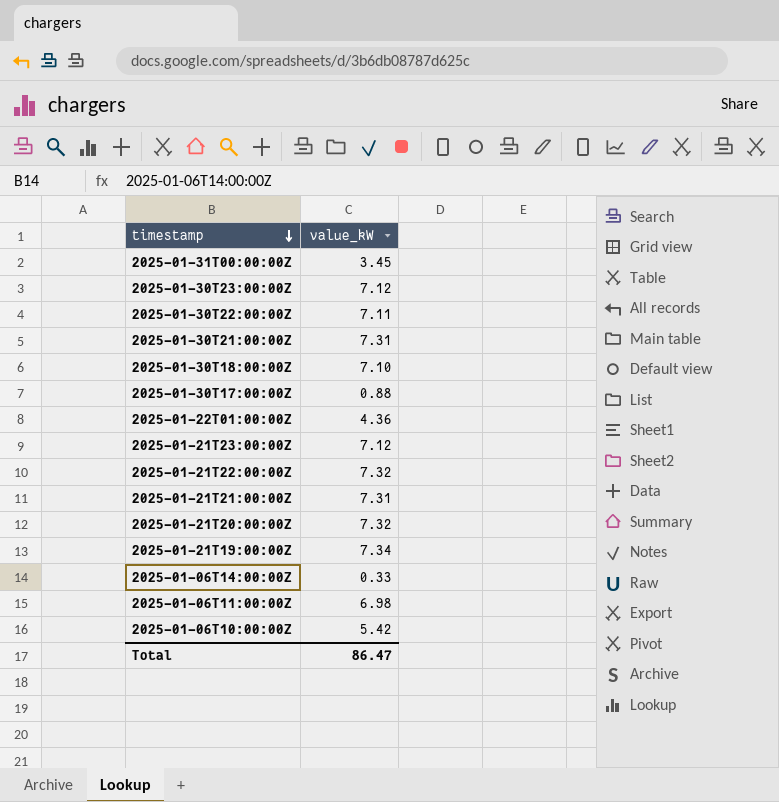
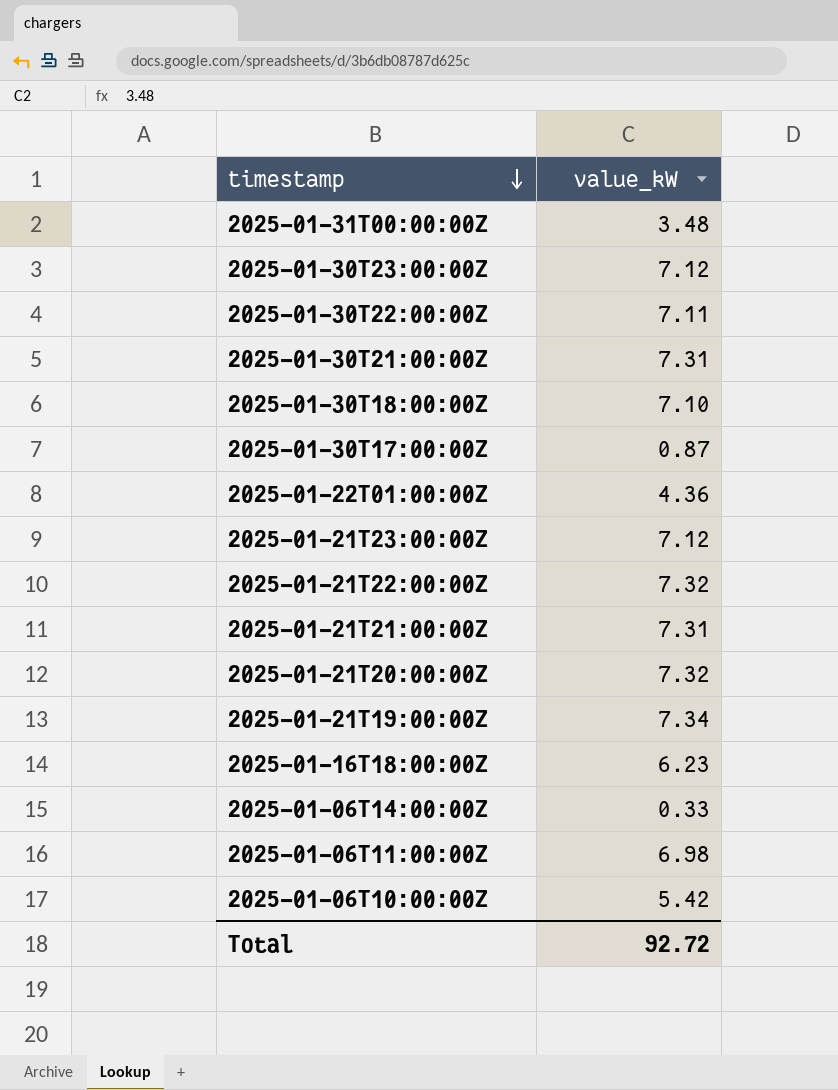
2025-01-31T00:00:00Z | value_kW: 3.45 -> 3.48
2025-01-30T17:00:00Z | value_kW: 0.88 -> 0.87
row 2025-01-16T18:00:00Z: none -> 6.23
Total | value_kW: 86.47 -> 92.72

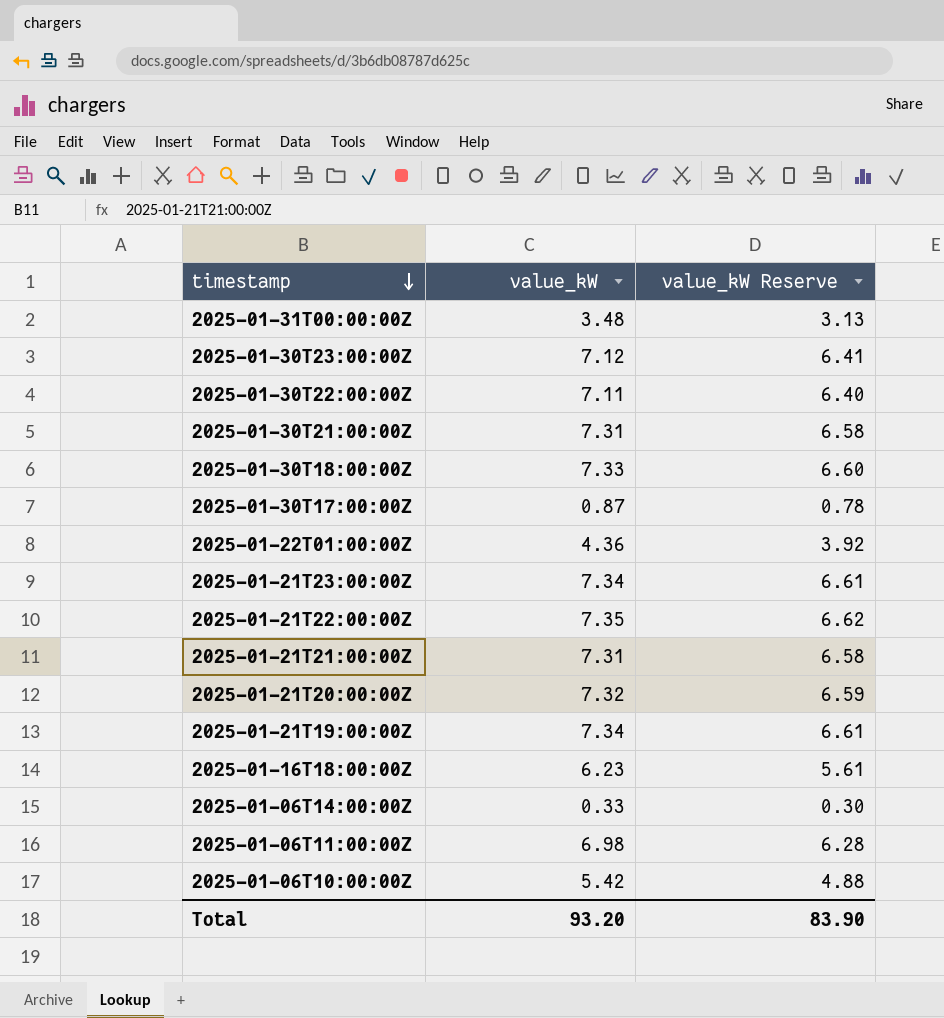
column value_kW Reserve | formula: none -> [value_kW] * 0.9
2025-01-30T18:00:00Z | value_kW: 7.10 -> 7.33
2025-01-21T23:00:00Z | value_kW: 7.12 -> 7.34
2025-01-21T22:00:00Z | value_kW: 7.32 -> 7.35
Total | value_kW: 92.72 -> 93.20

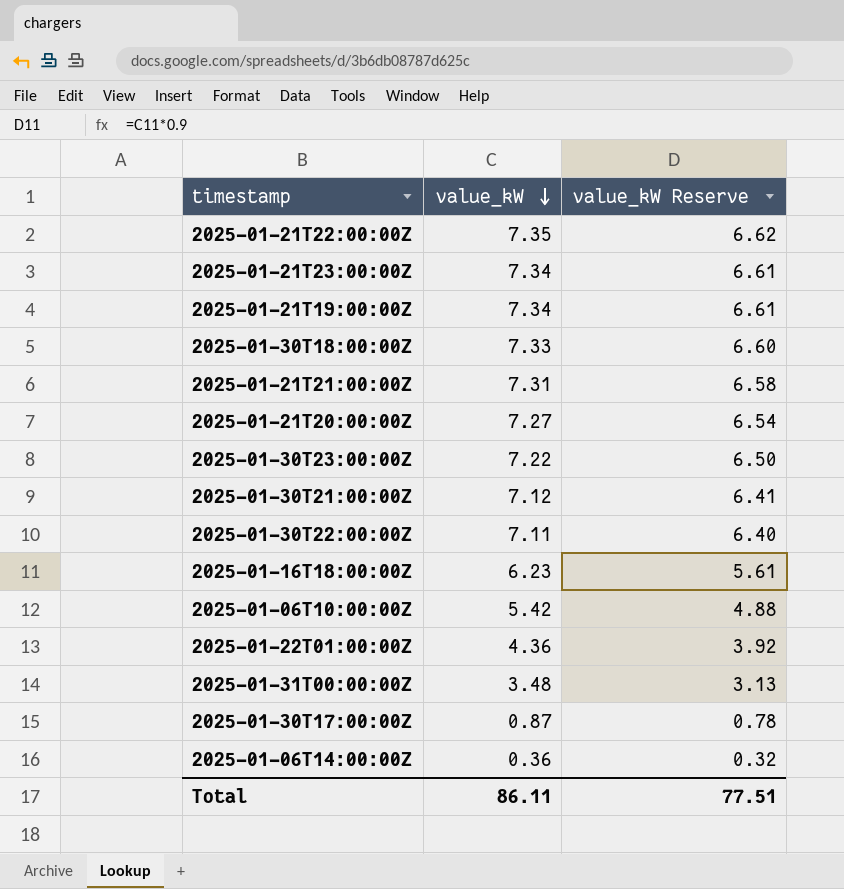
row order: timestamp descending -> value_kW descending
row 2025-01-06T11:00:00Z: 6.98 | 6.28 -> none
2025-01-21T20:00:00Z | value_kW: 7.32 -> 7.27
2025-01-21T20:00:00Z | value_kW Reserve: 6.59 -> 6.54
2025-01-30T23:00:00Z | value_kW: 7.12 -> 7.22
2025-01-30T23:00:00Z | value_kW Reserve: 6.41 -> 6.50
2025-01-30T21:00:00Z | value_kW: 7.31 -> 7.12
2025-01-30T21:00:00Z | value_kW Reserve: 6.58 -> 6.41
2025-01-06T14:00:00Z | value_kW: 0.33 -> 0.36
2025-01-06T14:00:00Z | value_kW Reserve: 0.30 -> 0.32
Total | value_kW: 93.20 -> 86.11
Total | value_kW Reserve: 83.90 -> 77.51

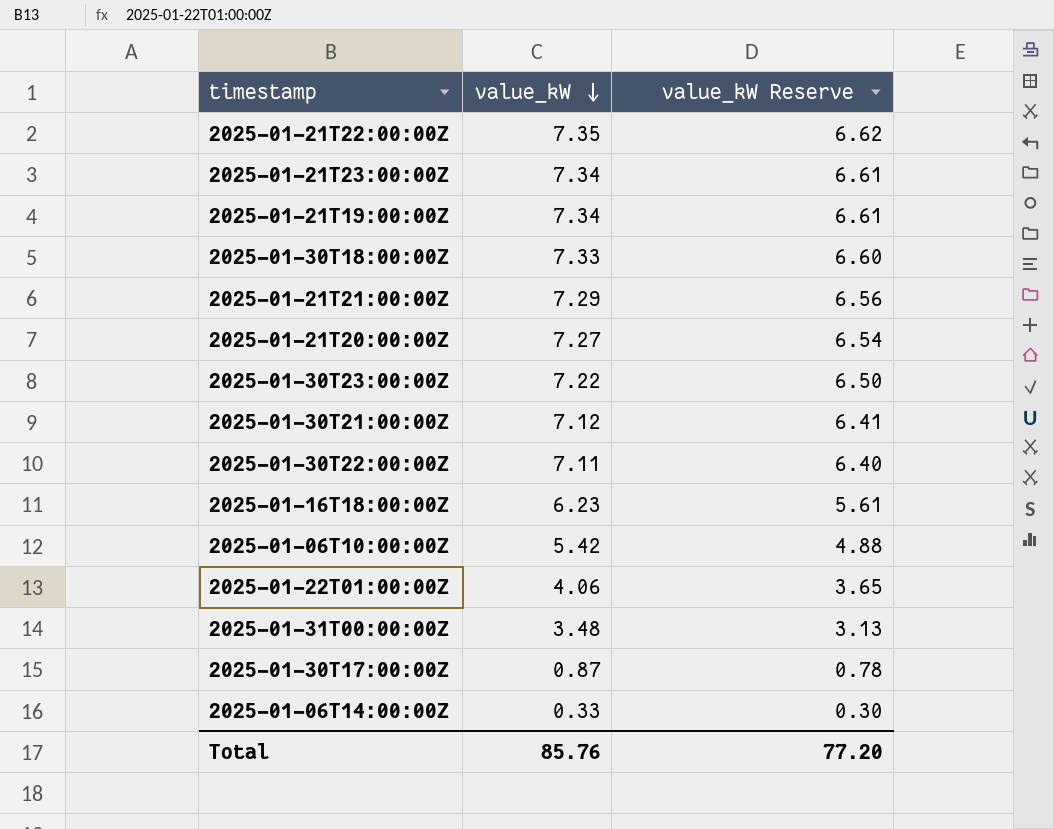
2025-01-21T21:00:00Z | value_kW: 7.31 -> 7.29
2025-01-21T21:00:00Z | value_kW Reserve: 6.58 -> 6.56
2025-01-22T01:00:00Z | value_kW: 4.36 -> 4.06
2025-01-22T01:00:00Z | value_kW Reserve: 3.92 -> 3.65
2025-01-06T14:00:00Z | value_kW: 0.36 -> 0.33
2025-01-06T14:00:00Z | value_kW Reserve: 0.32 -> 0.30
Total | value_kW: 86.11 -> 85.76
Total | value_kW Reserve: 77.51 -> 77.20

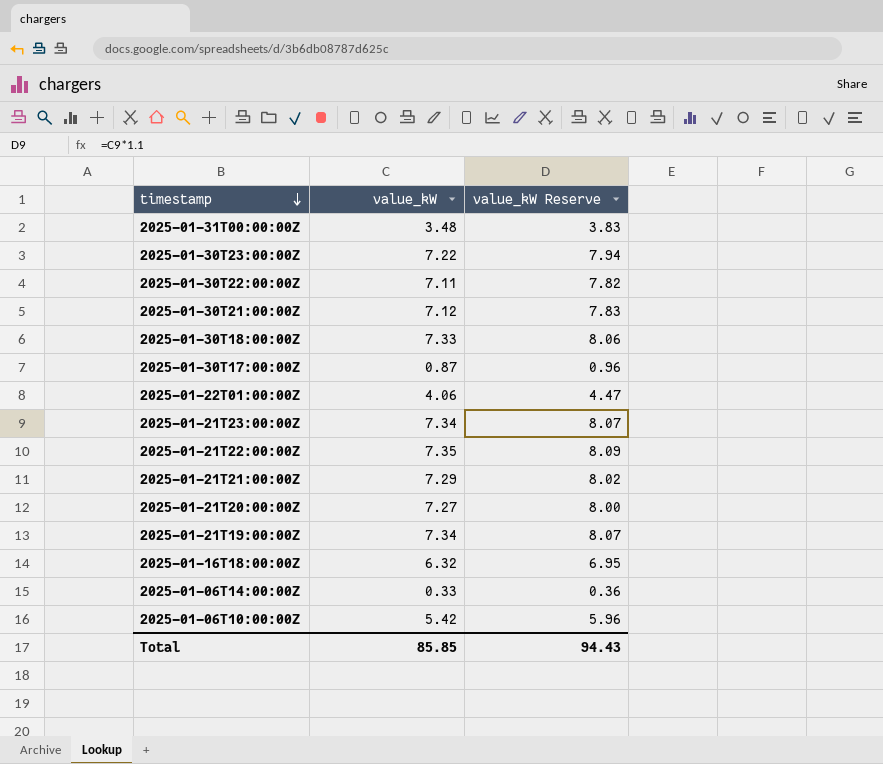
row order: value_kW descending -> timestamp descending
column value_kW Reserve | formula: [value_kW] * 0.9 -> [value_kW] * 1.1
2025-01-16T18:00:00Z | value_kW: 6.23 -> 6.32
Total | value_kW: 85.76 -> 85.85
Total | value_kW Reserve: 77.20 -> 94.43

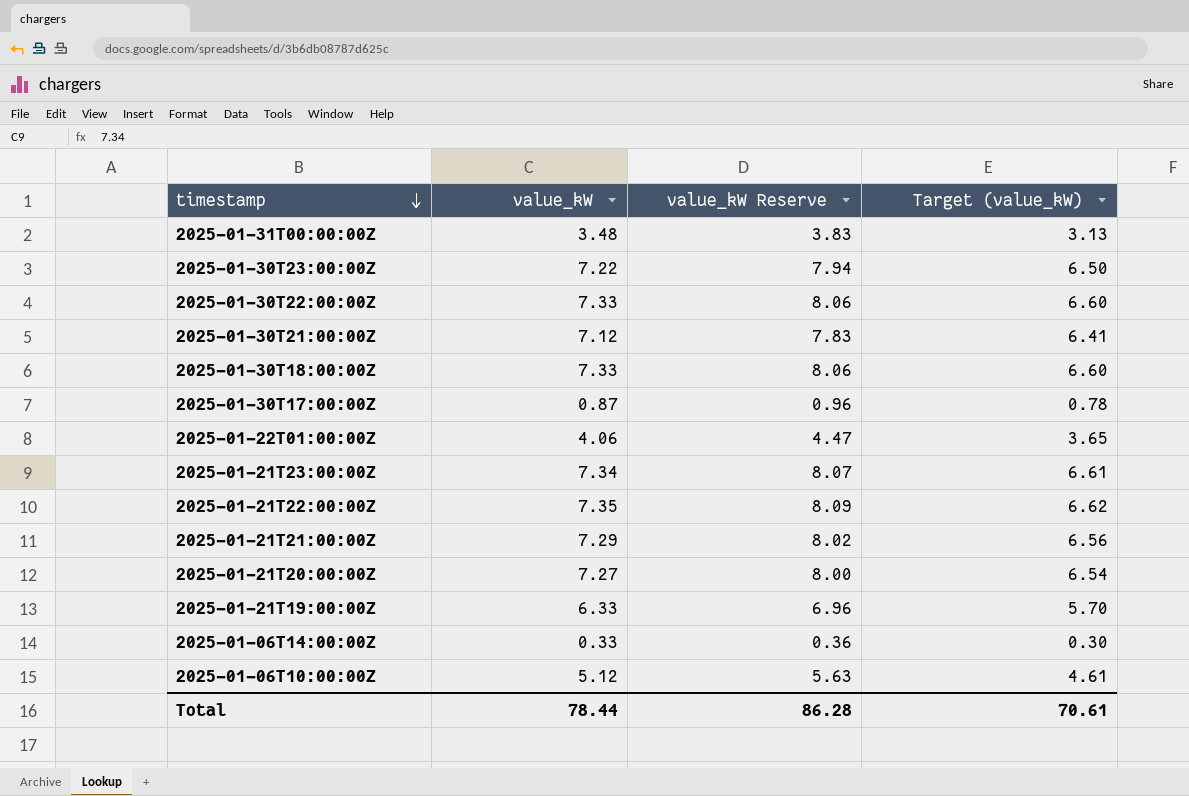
column Target (value_kW) | formula: none -> [value_kW] * 0.9
row 2025-01-16T18:00:00Z: 6.32 | 6.95 -> none
2025-01-30T22:00:00Z | value_kW: 7.11 -> 7.33
2025-01-30T22:00:00Z | value_kW Reserve: 7.82 -> 8.06
2025-01-21T19:00:00Z | value_kW: 7.34 -> 6.33
2025-01-21T19:00:00Z | value_kW Reserve: 8.07 -> 6.96
2025-01-06T10:00:00Z | value_kW: 5.42 -> 5.12
2025-01-06T10:00:00Z | value_kW Reserve: 5.96 -> 5.63
Total | value_kW: 85.85 -> 78.44
Total | value_kW Reserve: 94.43 -> 86.28

